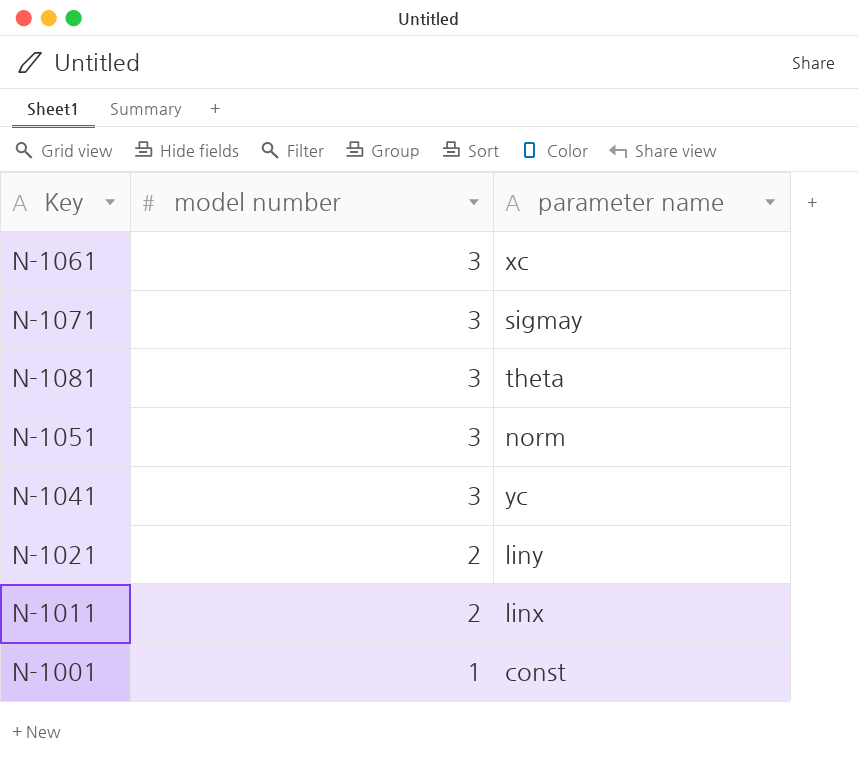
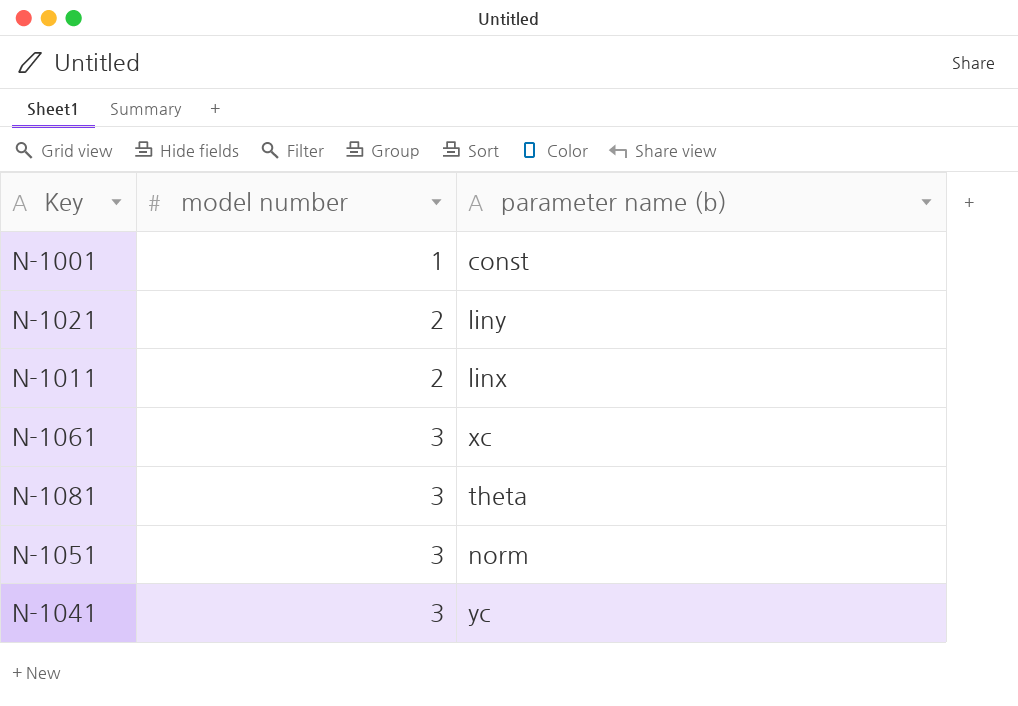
row order: model number descending -> model number ascending
column name: parameter name -> parameter name (b)
row N-1071: 3 | sigmay -> none

